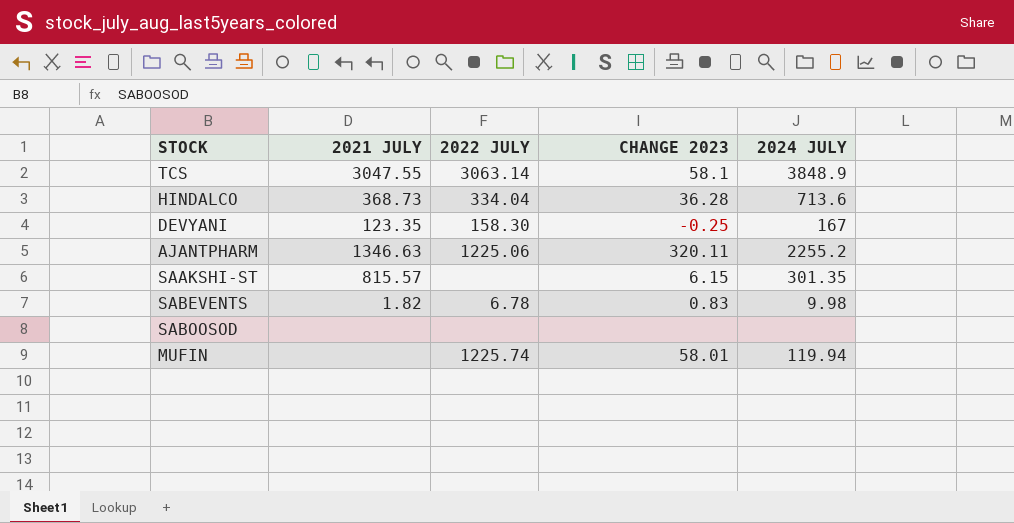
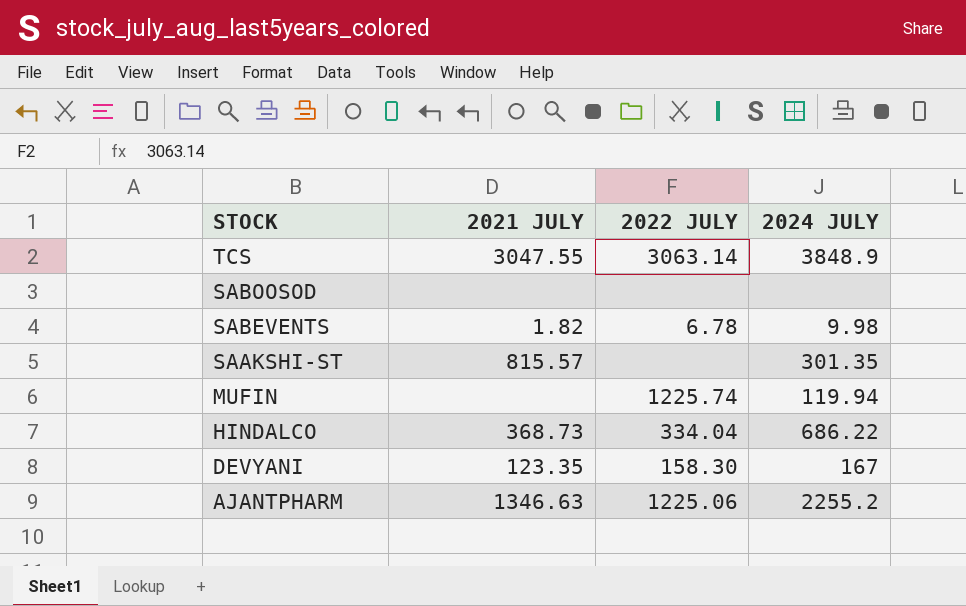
row order: none -> STOCK descending
column CHANGE 2023 | position: 4 -> none
HINDALCO | 2024 JULY: 713.6 -> 686.22

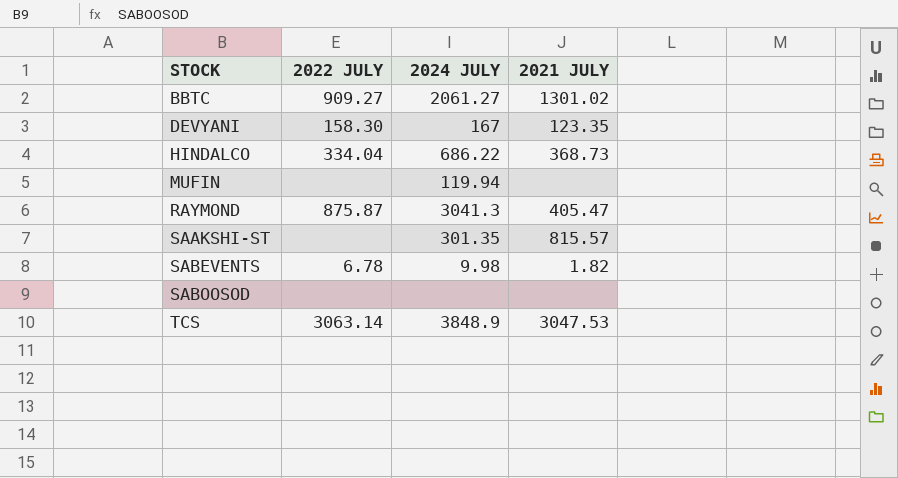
row order: STOCK descending -> STOCK ascending
column 2021 JULY | position: 2 -> 4
row AJANTPHARM: 1346.63 | 1225.06 | 2255.2 -> none
row BBTC: none -> 909.27 | 2061.27 | 1301.02
MUFIN | 2022 JULY: 1225.74 -> none
row RAYMOND: none -> 875.87 | 3041.3 | 405.47
TCS | 2021 JULY: 3047.55 -> 3047.53

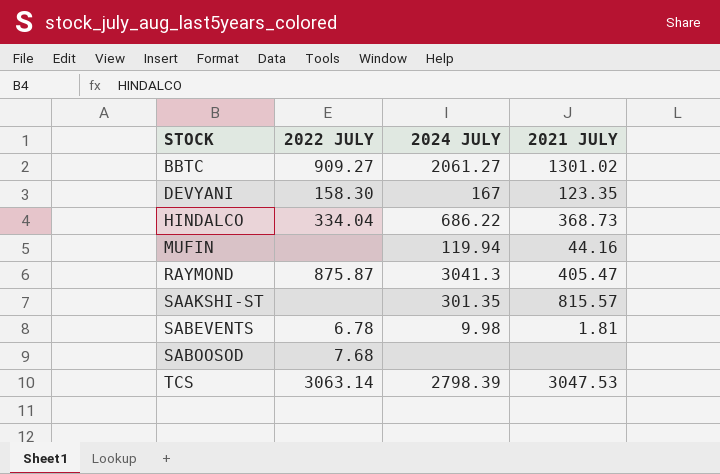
MUFIN | 2021 JULY: none -> 44.16
SABEVENTS | 2021 JULY: 1.82 -> 1.81
SABOOSOD | 2022 JULY: none -> 7.68
TCS | 2024 JULY: 3848.9 -> 2798.39

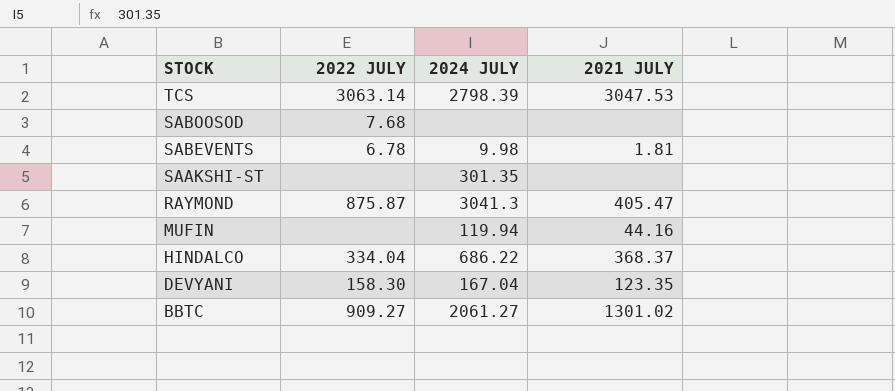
row order: STOCK ascending -> STOCK descending
SAAKSHI-ST | 2021 JULY: 815.57 -> none
HINDALCO | 2021 JULY: 368.73 -> 368.37
DEVYANI | 2024 JULY: 167 -> 167.04

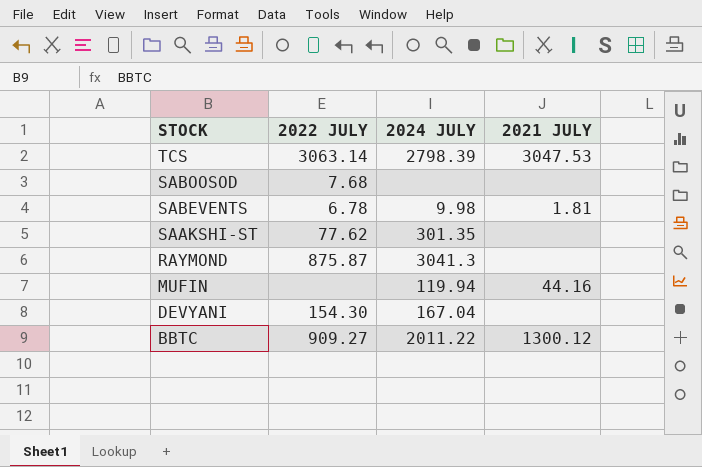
row HINDALCO: 334.04 | 686.22 | 368.37 -> none
SAAKSHI-ST | 2022 JULY: none -> 77.62
RAYMOND | 2021 JULY: 405.47 -> none
DEVYANI | 2022 JULY: 158.30 -> 154.30
DEVYANI | 2021 JULY: 123.35 -> none
BBTC | 2024 JULY: 2061.27 -> 2011.22
BBTC | 2021 JULY: 1301.02 -> 1300.12

